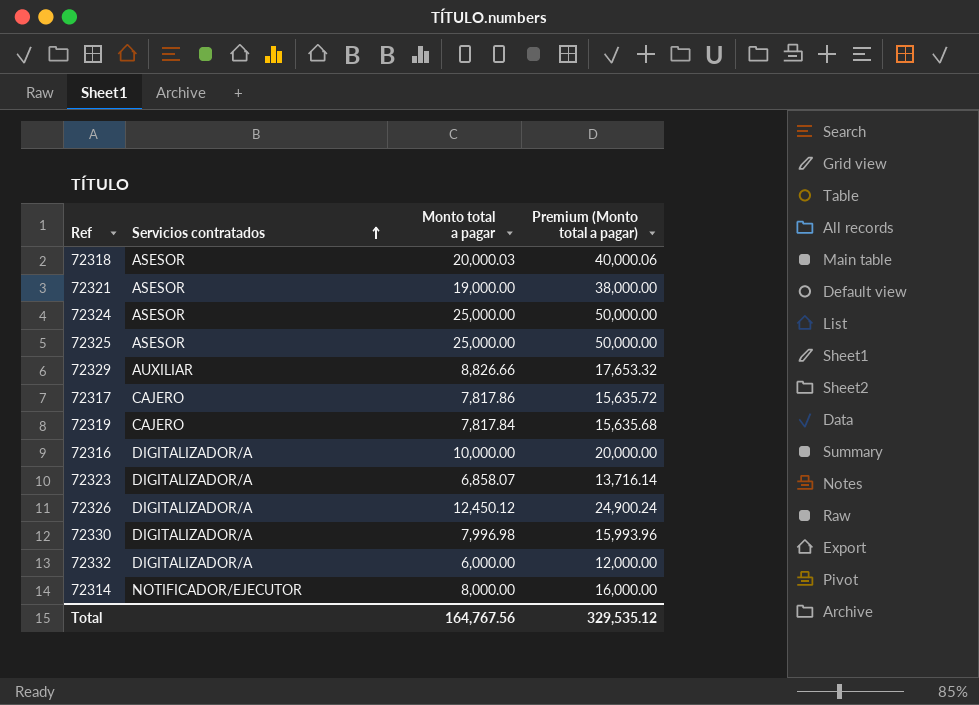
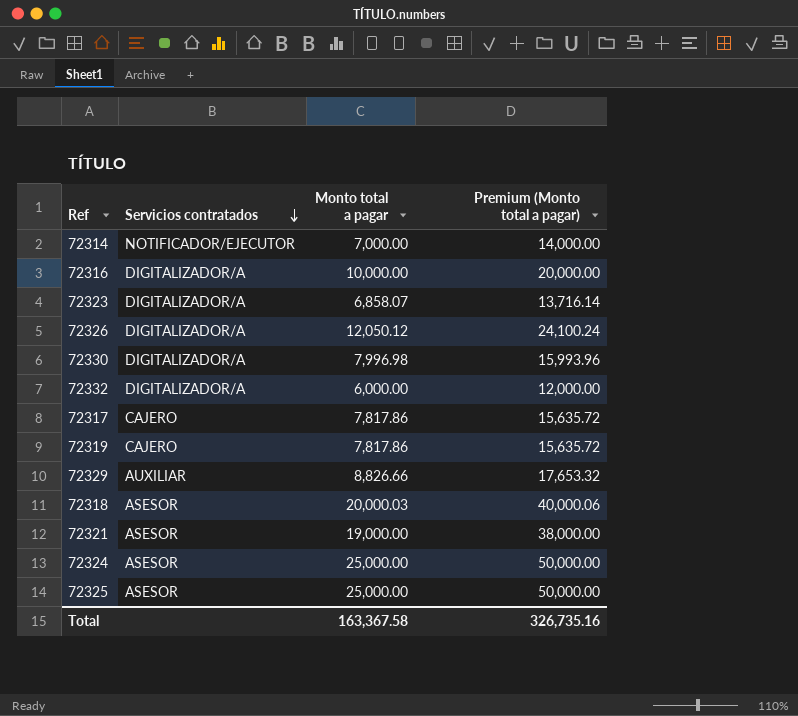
row order: Servicios contratados ascending -> Servicios contratados descending
72314 | Monto total a pagar: 8,000.00 -> 7,000.00
72314 | Premium (Monto total a pagar): 16,000.00 -> 14,000.00
72326 | Monto total a pagar: 12,450.12 -> 12,050.12
72326 | Premium (Monto total a pagar): 24,900.24 -> 24,100.24
72319 | Monto total a pagar: 7,817.84 -> 7,817.86
72319 | Premium (Monto total a pagar): 15,635.68 -> 15,635.72
Total | Monto total a pagar: 164,767.56 -> 163,367.58
Total | Premium (Monto total a pagar): 329,535.12 -> 326,735.16

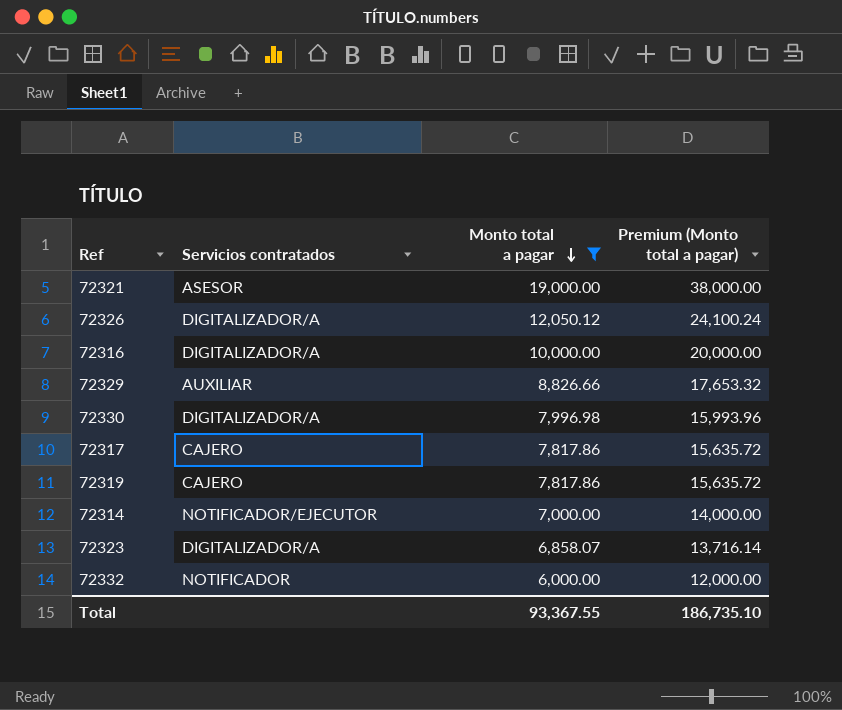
filter: none -> Monto total a pagar <= 19,000.00
row order: Servicios contratados descending -> Monto total a pagar descending
72332 | Servicios contratados: DIGITALIZADOR/A -> NOTIFICADOR
Total | Monto total a pagar: 163,367.58 -> 93,367.55
Total | Premium (Monto total a pagar): 326,735.16 -> 186,735.10

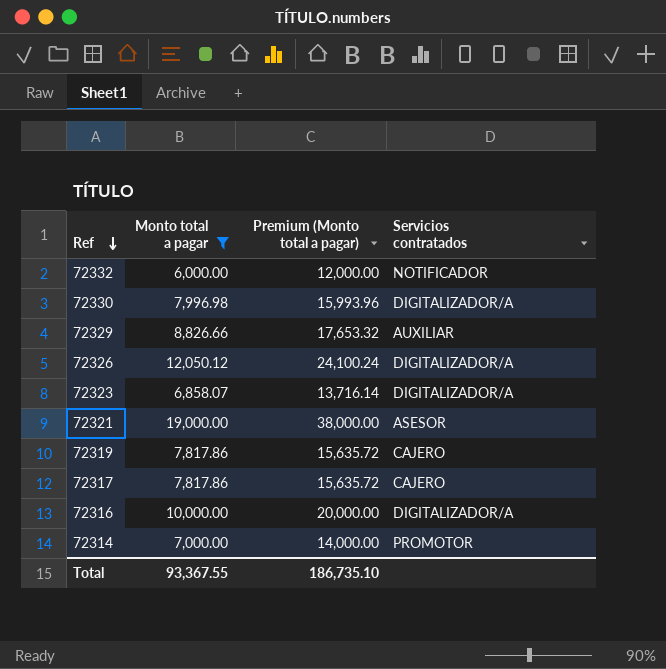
row order: Monto total a pagar descending -> Ref descending
column Servicios contratados | position: 2 -> 4
72314 | Servicios contratados: NOTIFICADOR/EJECUTOR -> PROMOTOR

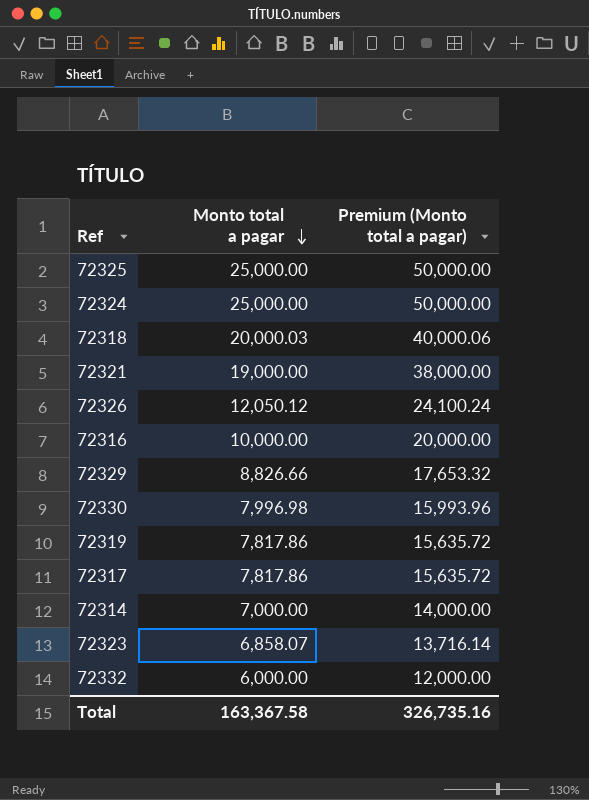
filter: Monto total a pagar <= 19,000.00 -> none
row order: Ref descending -> Monto total a pagar descending
column Servicios contratados | position: 4 -> none
Total | Monto total a pagar: 93,367.55 -> 163,367.58
Total | Premium (Monto total a pagar): 186,735.10 -> 326,735.16

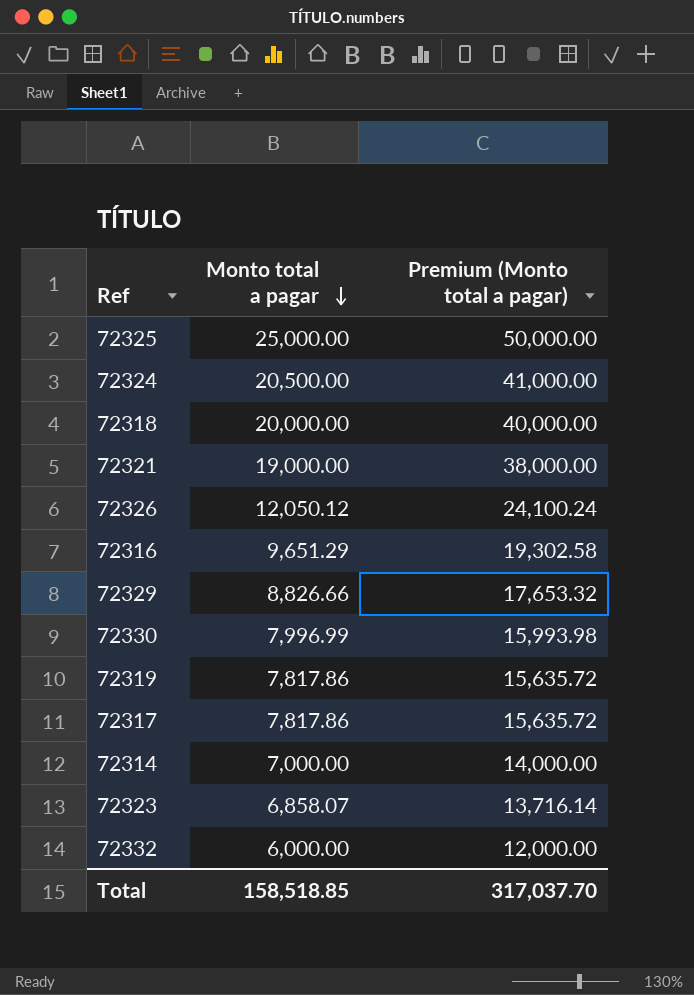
72324 | Monto total a pagar: 25,000.00 -> 20,500.00
72324 | Premium (Monto total a pagar): 50,000.00 -> 41,000.00
72318 | Monto total a pagar: 20,000.03 -> 20,000.00
72318 | Premium (Monto total a pagar): 40,000.06 -> 40,000.00
72316 | Monto total a pagar: 10,000.00 -> 9,651.29
72316 | Premium (Monto total a pagar): 20,000.00 -> 19,302.58
72330 | Monto total a pagar: 7,996.98 -> 7,996.99
72330 | Premium (Monto total a pagar): 15,993.96 -> 15,993.98
Total | Monto total a pagar: 163,367.58 -> 158,518.85
Total | Premium (Monto total a pagar): 326,735.16 -> 317,037.70

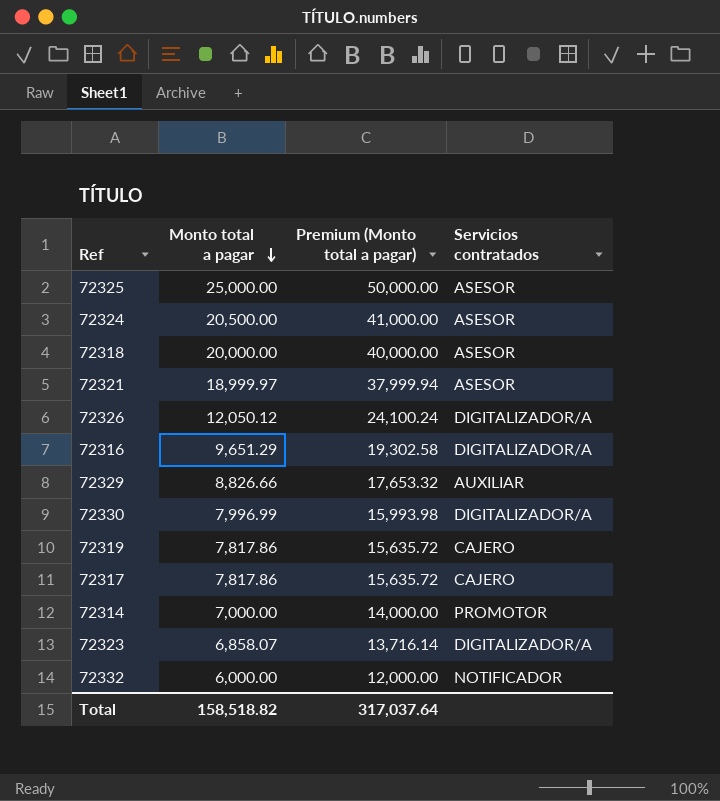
column Servicios contratados | position: none -> 4
72321 | Monto total a pagar: 19,000.00 -> 18,999.97
72321 | Premium (Monto total a pagar): 38,000.00 -> 37,999.94
Total | Monto total a pagar: 158,518.85 -> 158,518.82
Total | Premium (Monto total a pagar): 317,037.70 -> 317,037.64

